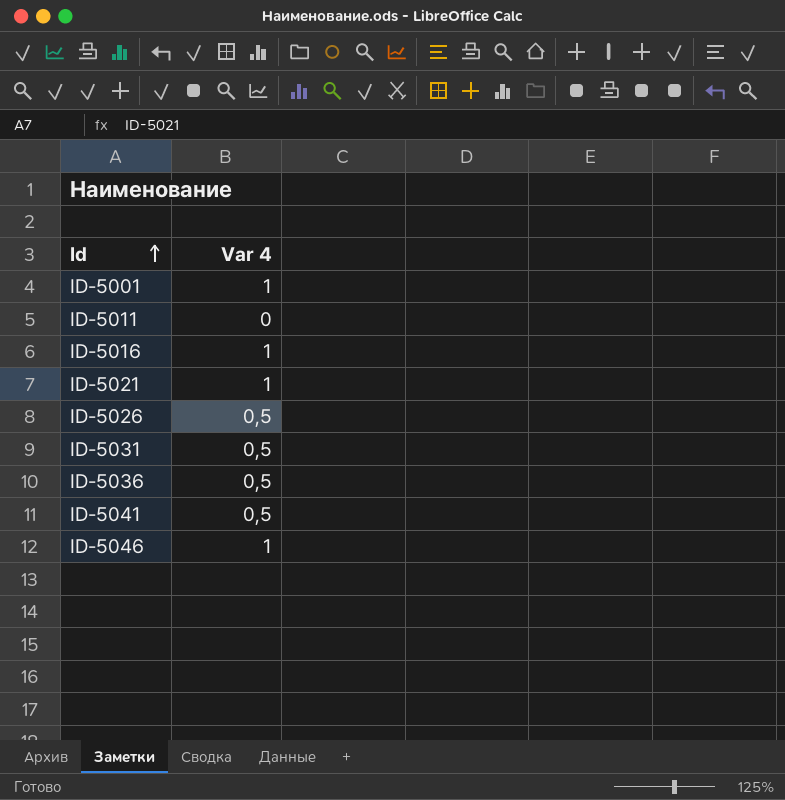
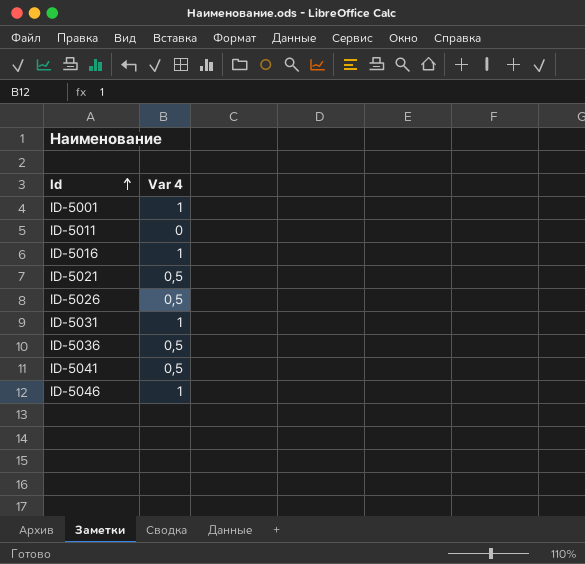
ID-5021 | Var 4: 1 -> 0,5
ID-5031 | Var 4: 0,5 -> 1

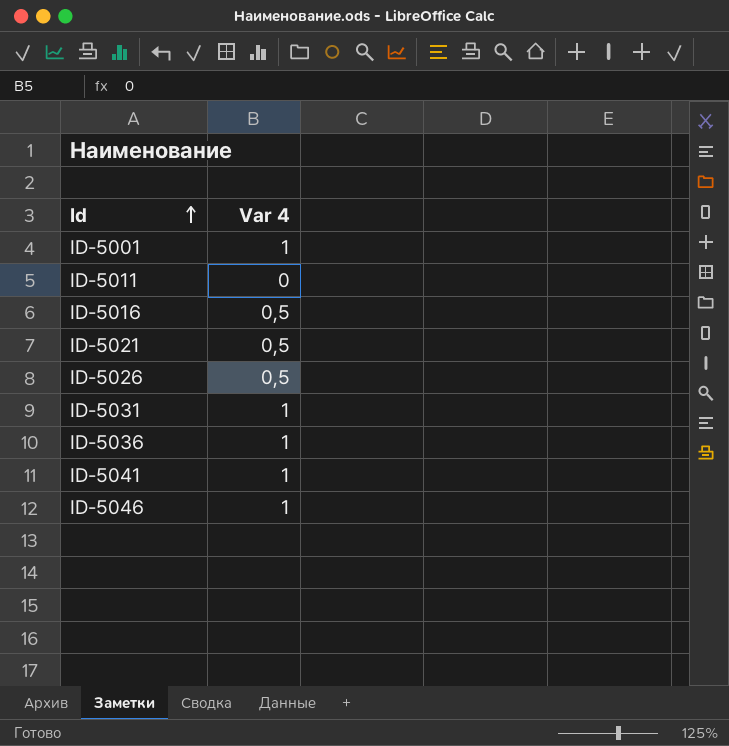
ID-5016 | Var 4: 1 -> 0,5
ID-5036 | Var 4: 0,5 -> 1
ID-5041 | Var 4: 0,5 -> 1

